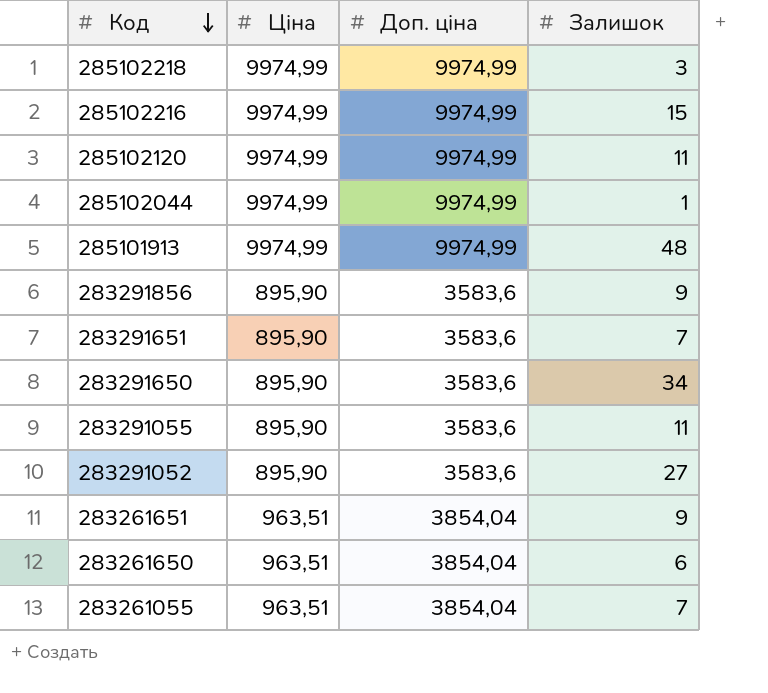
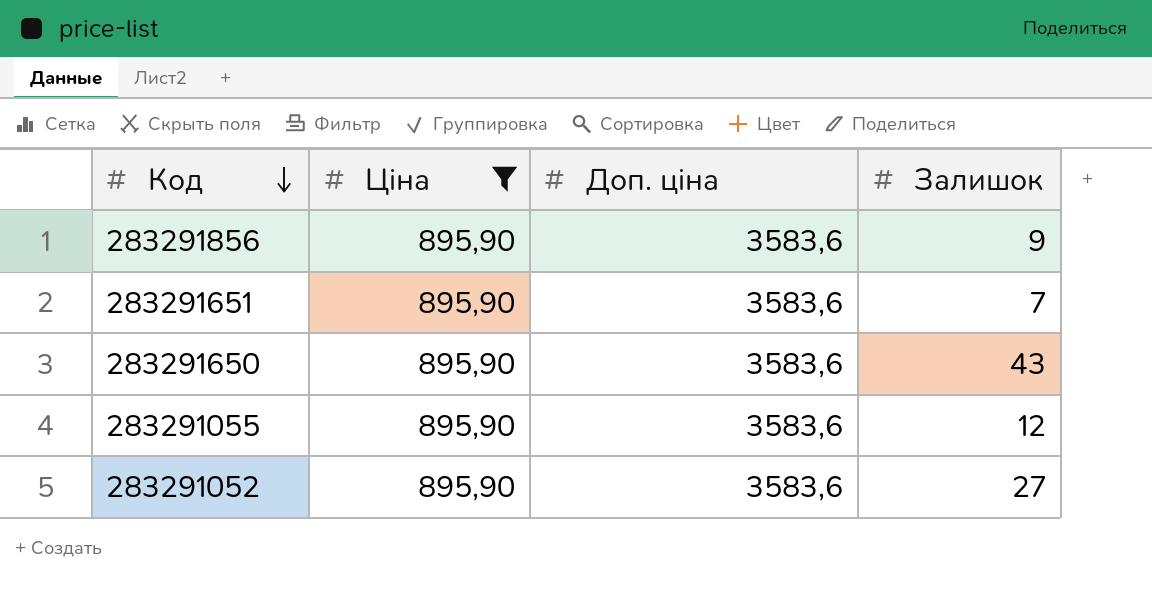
filter: none -> Ціна = 895,90
283291650 | Залишок: 34 -> 43
283291055 | Залишок: 11 -> 12

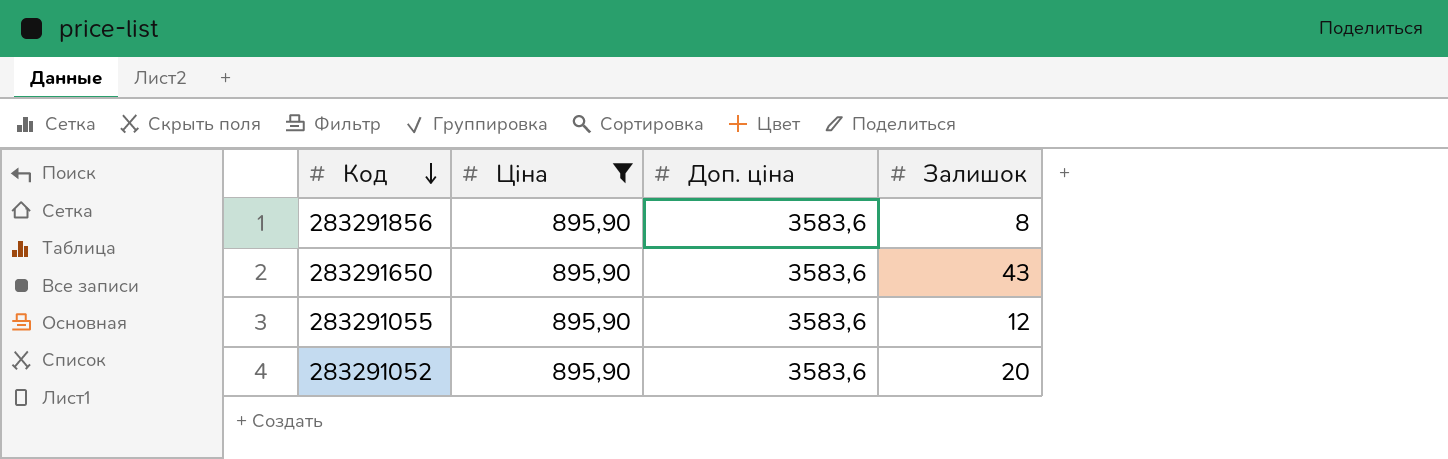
row 283291651: 895,90 | 3583,6 | 7 -> none
283291856 | Залишок: 9 -> 8
283291052 | Залишок: 27 -> 20

